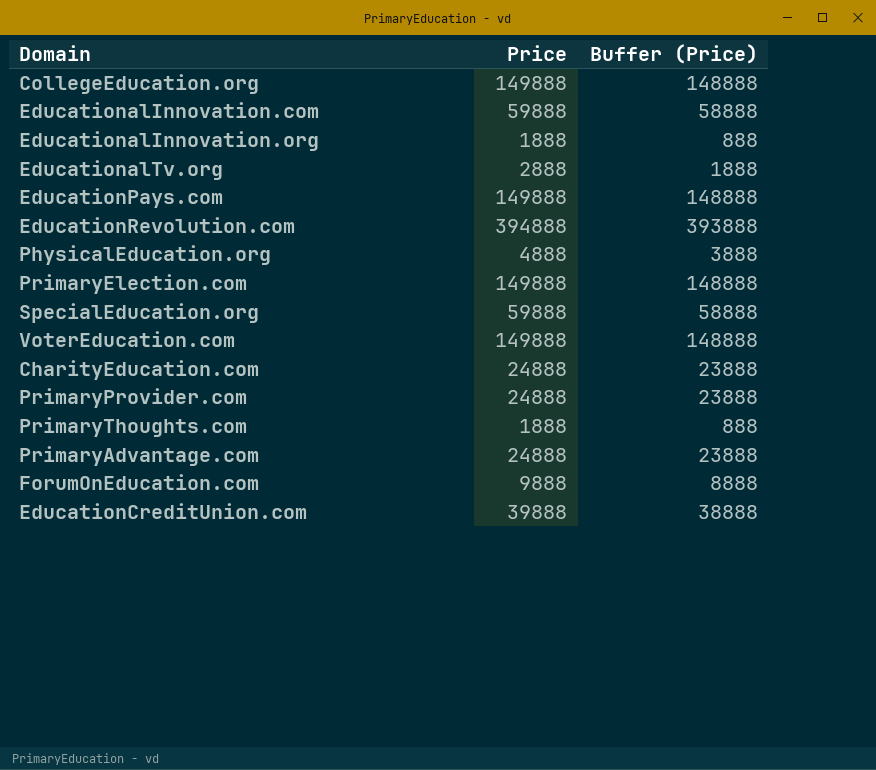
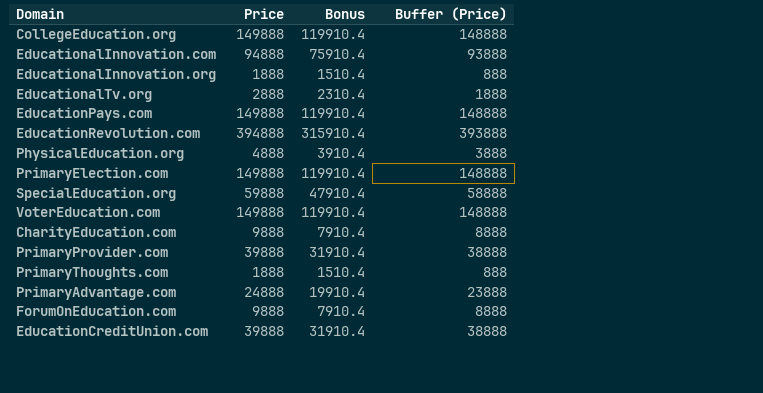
column Bonus | formula: none -> [Price] * 0.8
EducationalInnovation.com | Price: 59888 -> 94888
EducationalInnovation.com | Buffer (Price): 58888 -> 93888
CharityEducation.com | Price: 24888 -> 9888
CharityEducation.com | Buffer (Price): 23888 -> 8888
PrimaryProvider.com | Price: 24888 -> 39888
PrimaryProvider.com | Buffer (Price): 23888 -> 38888

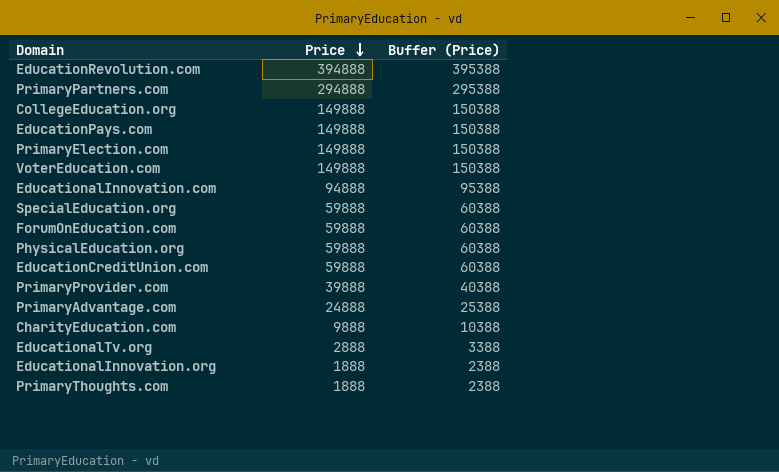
row order: none -> Price descending
column Bonus | formula: [Price] * 0.8 -> none
column Buffer (Price) | formula: [Price] - 1000 -> [Price] + 500
row PrimaryPartners.com: none -> 294888 | 295388
ForumOnEducation.com | Price: 9888 -> 59888
PhysicalEducation.org | Price: 4888 -> 59888
EducationCreditUnion.com | Price: 39888 -> 59888

